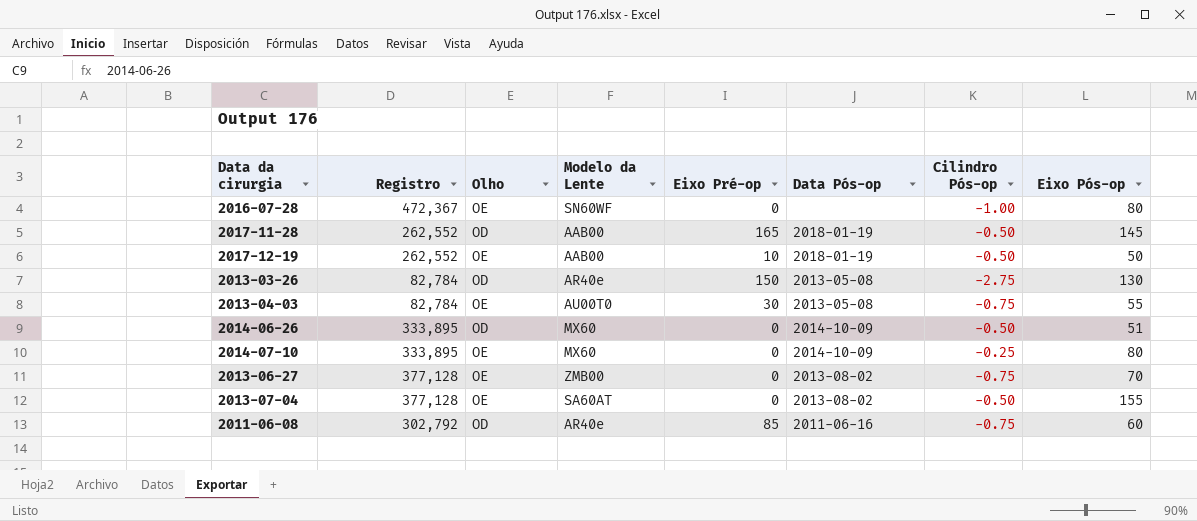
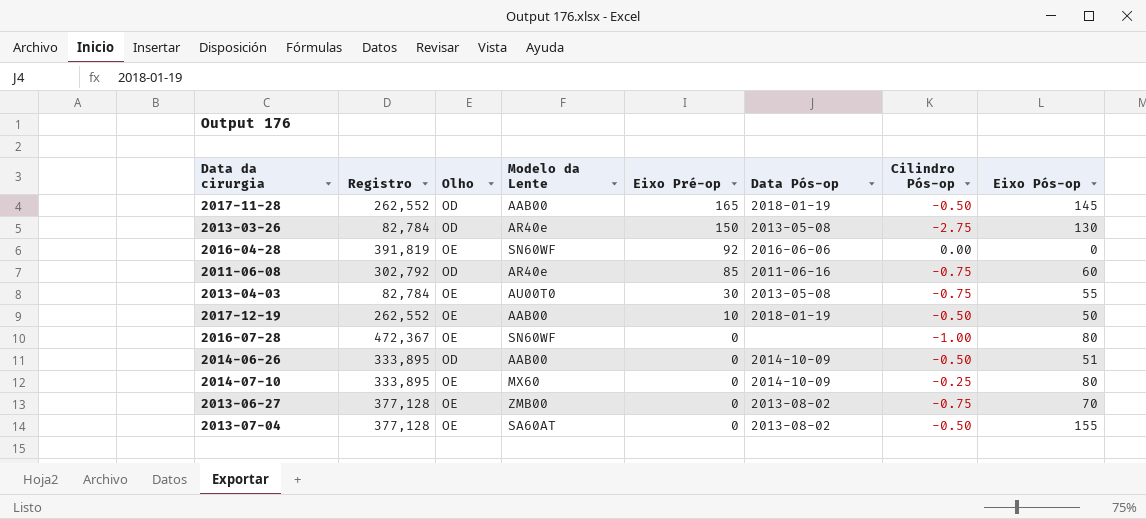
row order: none -> Eixo Pré-op descending
row 2016-04-28: none -> 391,819 | OE | SN60WF | 92 | 2016-06-06 | 0.00 | 0
2014-06-26 | Modelo da Lente: MX60 -> AAB00

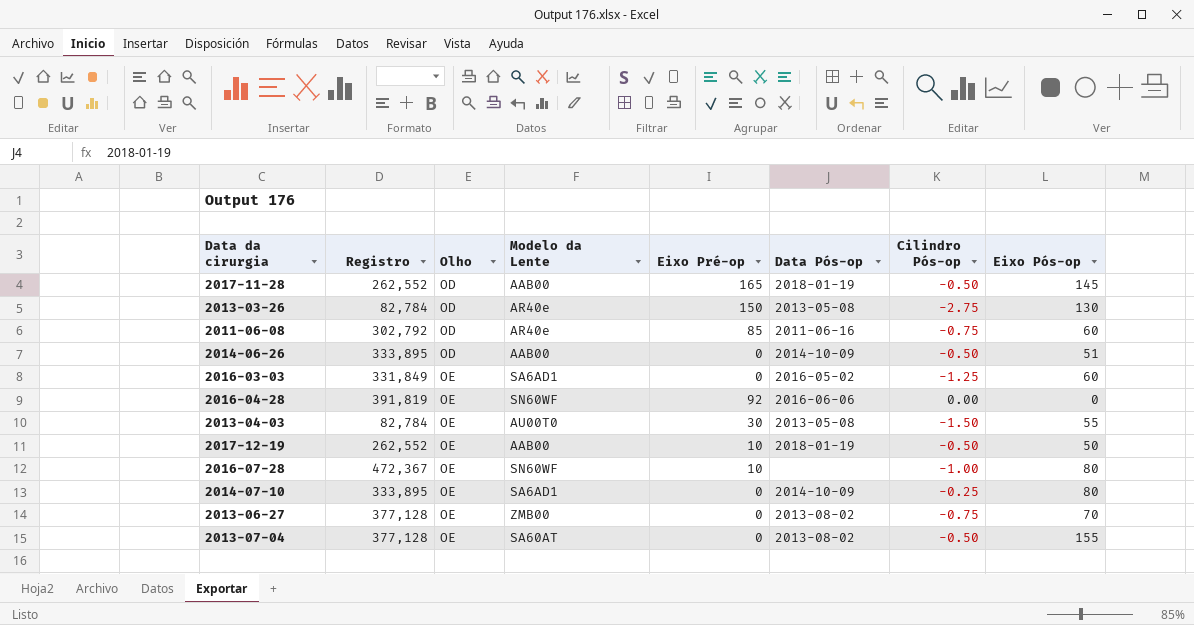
row order: Eixo Pré-op descending -> Olho ascending
row 2016-03-03: none -> 331,849 | OE | SA6AD1 | 0 | 2016-05-02 | -1.25 | 60
2013-04-03 | Cilindro Pós-op: -0.75 -> -1.50
2016-07-28 | Eixo Pré-op: 0 -> 10
2014-07-10 | Modelo da Lente: MX60 -> SA6AD1

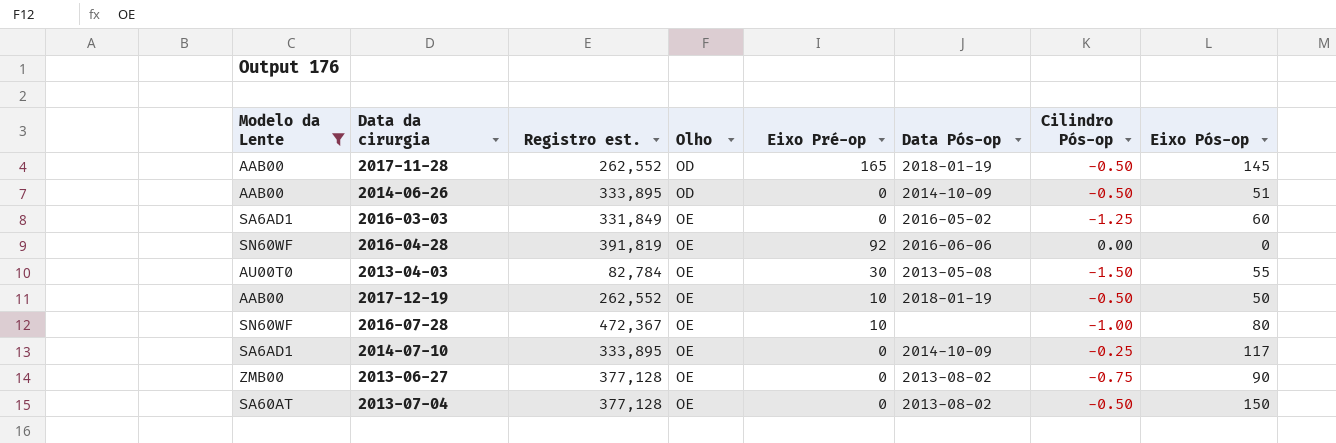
filter: none -> Modelo da Lente != AR40e
column Modelo da Lente | position: 4 -> 1
column name: Registro -> Registro est.
2014-07-10 | Eixo Pós-op: 80 -> 117
2013-06-27 | Eixo Pós-op: 70 -> 90
2013-07-04 | Eixo Pós-op: 155 -> 150

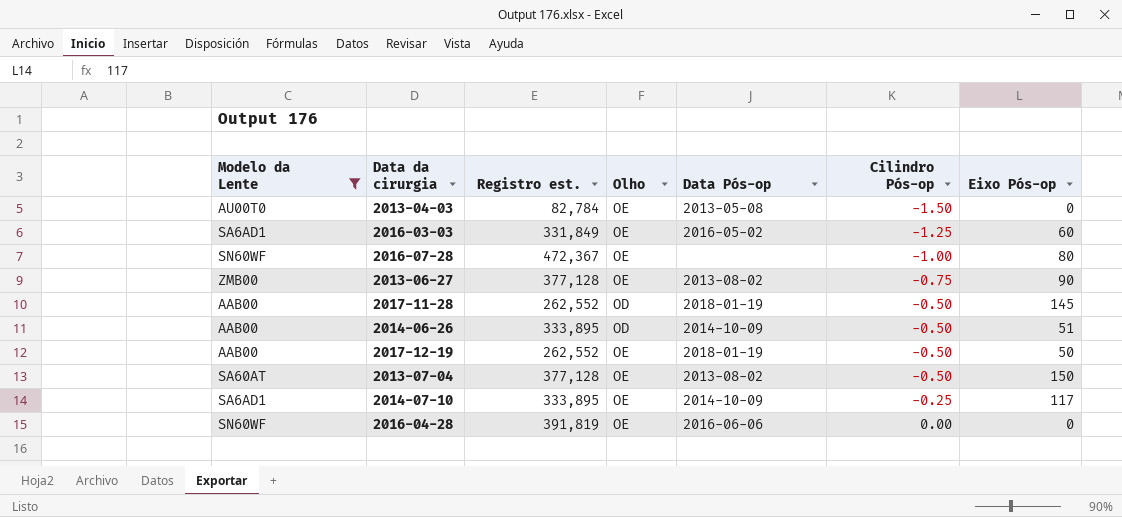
row order: Olho ascending -> Cilindro Pós-op ascending
column Eixo Pré-op | position: 5 -> none
2013-04-03 | Eixo Pós-op: 55 -> 0

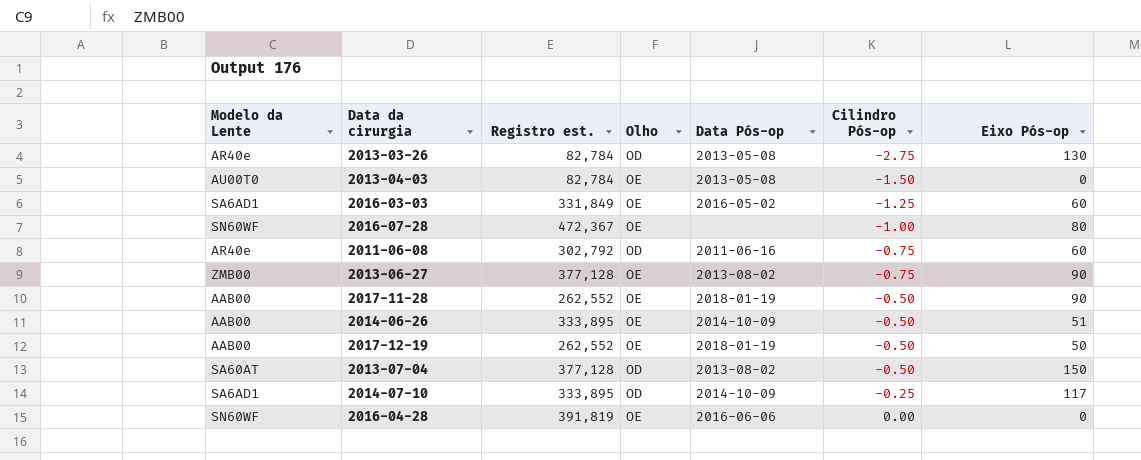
filter: Modelo da Lente != AR40e -> none
2017-11-28 | Olho: OD -> OE
2017-11-28 | Eixo Pós-op: 145 -> 90
2014-06-26 | Olho: OD -> OE
2013-07-04 | Olho: OE -> OD
2014-07-10 | Olho: OE -> OD

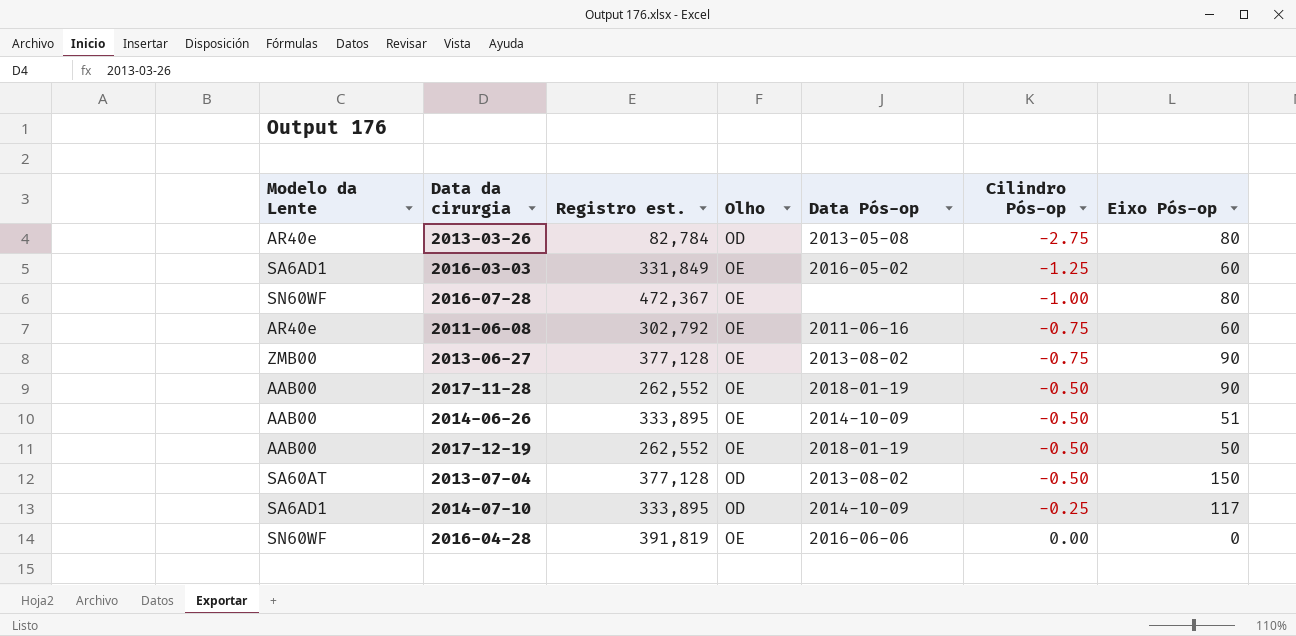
row 2013-04-03: AU00T0 | 82,784 | OE | 2013-05-08 | -1.50 | 0 -> none
2013-03-26 | Eixo Pós-op: 130 -> 80
2011-06-08 | Olho: OD -> OE

